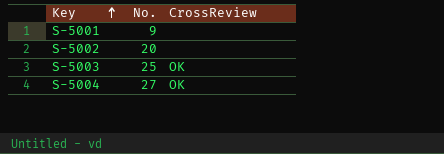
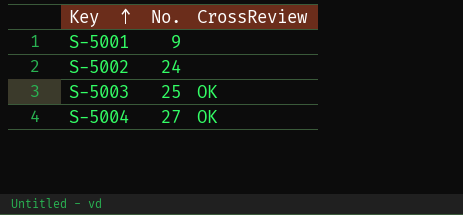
S-5002 | No.: 20 -> 24

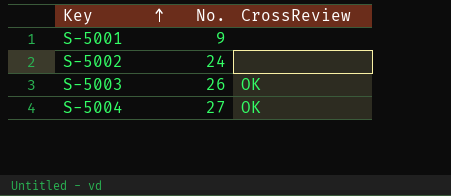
S-5003 | No.: 25 -> 26

